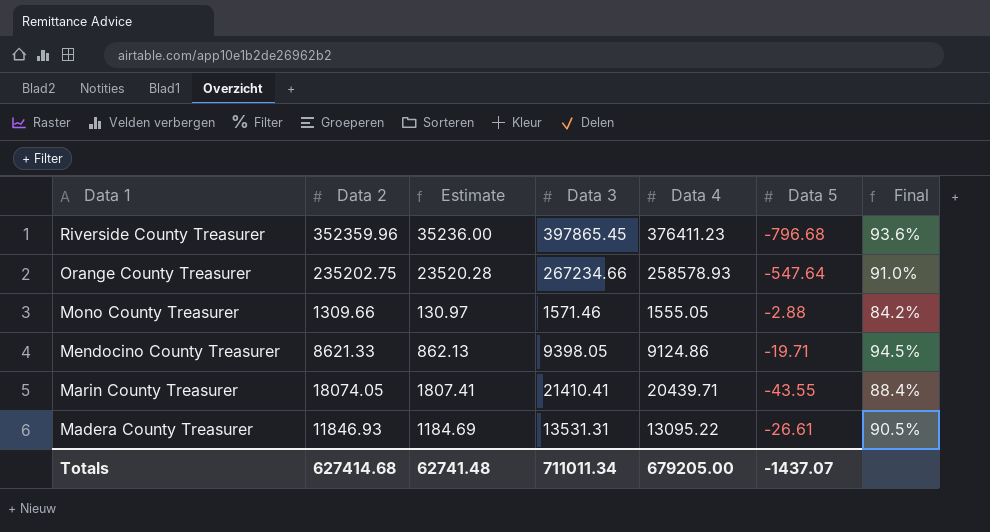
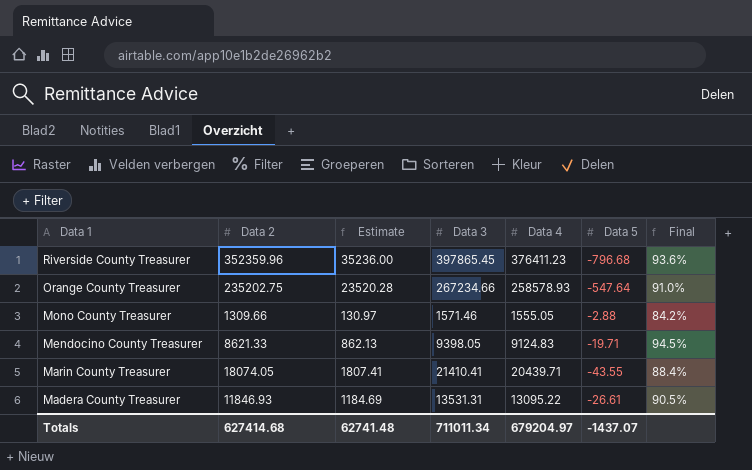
Mendocino County Treasurer | Data 4: 9124.86 -> 9124.83
Totals | Data 4: 679205.00 -> 679204.97

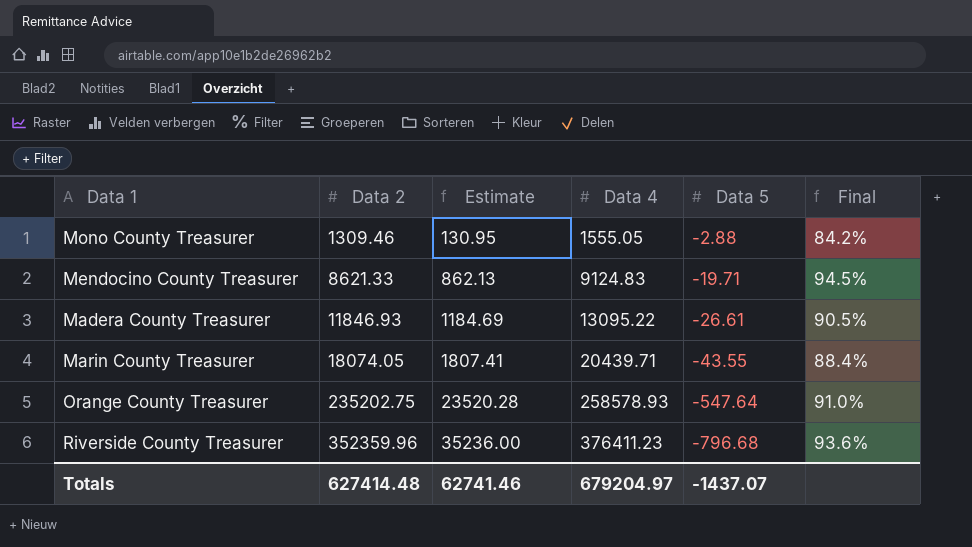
row order: Data 1 descending -> Data 2 ascending
column Data 3 | position: 4 -> none
Mono County Treasurer | Data 2: 1309.66 -> 1309.46
Mono County Treasurer | Estimate: 130.97 -> 130.95
Totals | Data 2: 627414.68 -> 627414.48
Totals | Estimate: 62741.48 -> 62741.46

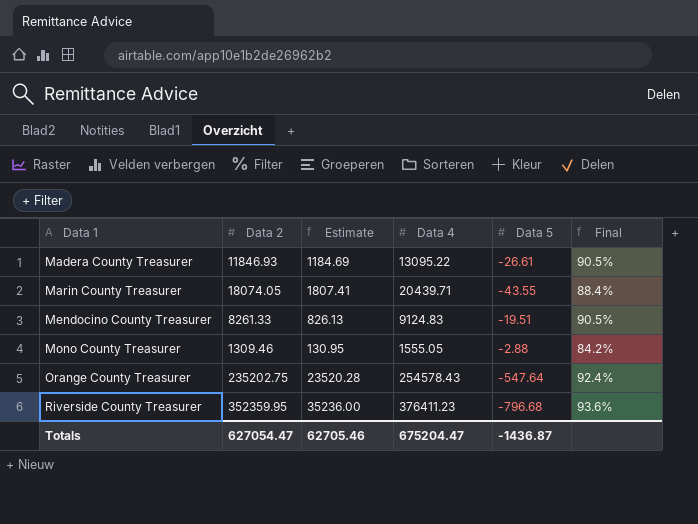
row order: Data 2 ascending -> Data 1 ascending
Mendocino County Treasurer | Data 2: 8621.33 -> 8261.33
Mendocino County Treasurer | Estimate: 862.13 -> 826.13
Mendocino County Treasurer | Data 5: -19.71 -> -19.51
Mendocino County Treasurer | Final: 94.5% -> 90.5%
Orange County Treasurer | Data 4: 258578.93 -> 254578.43
Orange County Treasurer | Final: 91.0% -> 92.4%
Riverside County Treasurer | Data 2: 352359.96 -> 352359.95
Totals | Data 2: 627414.48 -> 627054.47
Totals | Estimate: 62741.46 -> 62705.46
Totals | Data 4: 679204.97 -> 675204.47
Totals | Data 5: -1437.07 -> -1436.87

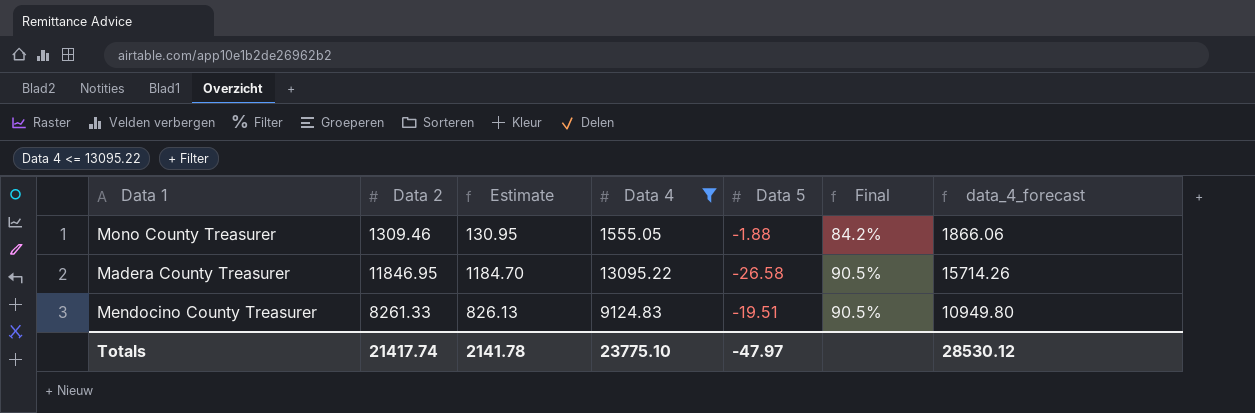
filter: none -> Data 4 <= 13095.22
row order: Data 1 ascending -> Final ascending
column data_4_forecast | formula: none -> [Data 4] * 1.2
Mono County Treasurer | Data 5: -2.88 -> -1.88
Madera County Treasurer | Data 2: 11846.93 -> 11846.95
Madera County Treasurer | Estimate: 1184.69 -> 1184.70
Madera County Treasurer | Data 5: -26.61 -> -26.58
Totals | Data 2: 627054.47 -> 21417.74
Totals | Estimate: 62705.46 -> 2141.78
Totals | Data 4: 675204.47 -> 23775.10
Totals | Data 5: -1436.87 -> -47.97

